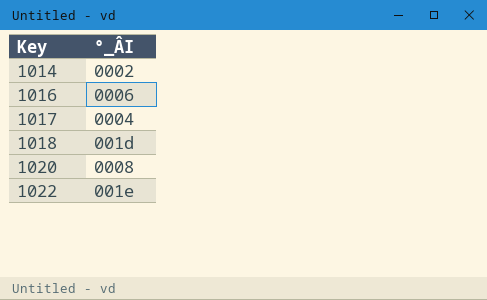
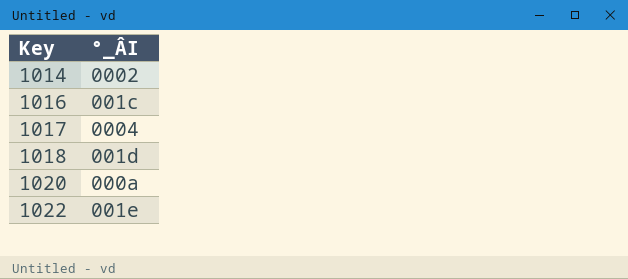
1016 | °_ÂI: 0006 -> 001c
1020 | °_ÂI: 0008 -> 000a

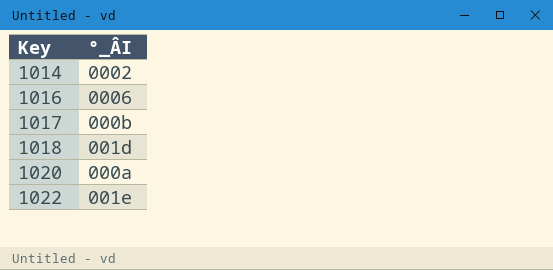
1016 | °_ÂI: 001c -> 0006
1017 | °_ÂI: 0004 -> 000b

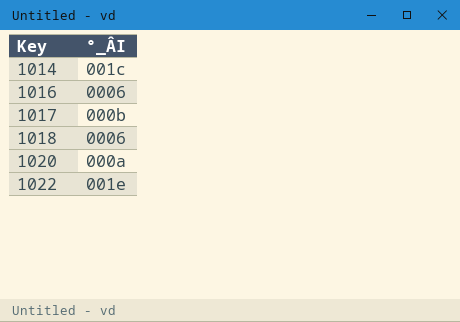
1014 | °_ÂI: 0002 -> 001c
1018 | °_ÂI: 001d -> 0006

